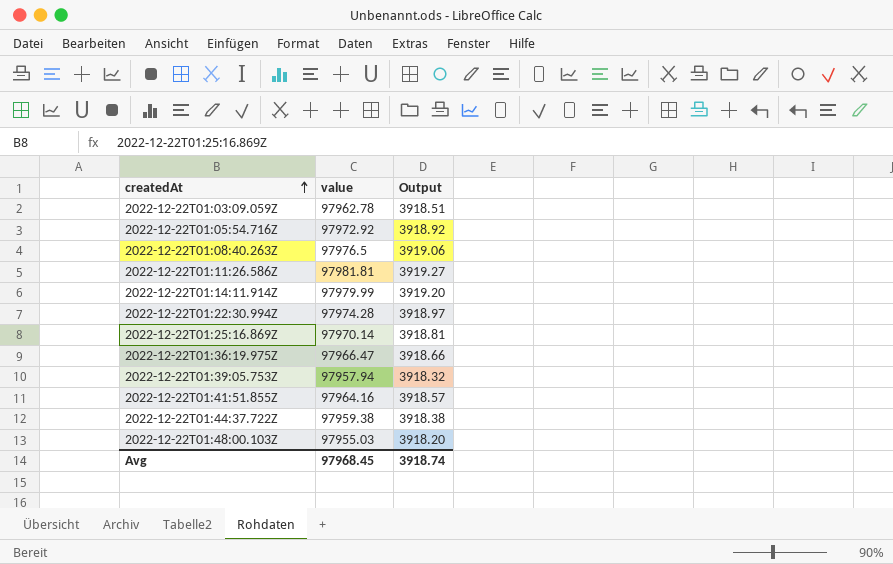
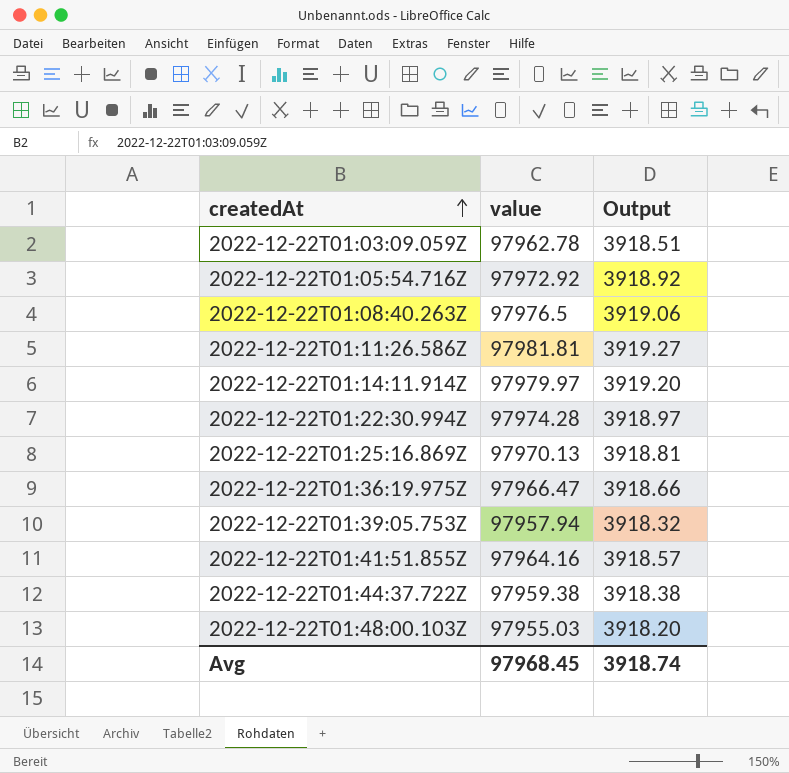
2022-12-22T01:14:11.914Z | value: 97979.99 -> 97979.97
2022-12-22T01:25:16.869Z | value: 97970.14 -> 97970.13

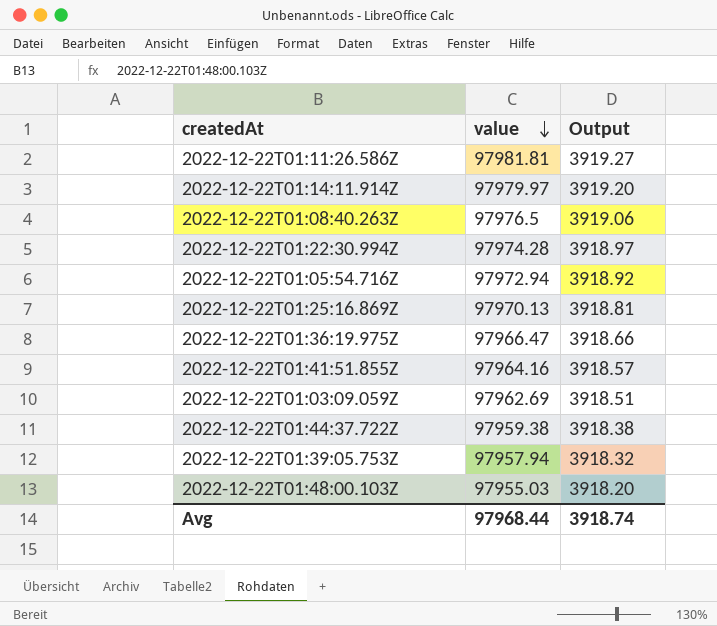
row order: createdAt ascending -> value descending
2022-12-22T01:05:54.716Z | value: 97972.92 -> 97972.94
2022-12-22T01:03:09.059Z | value: 97962.78 -> 97962.69
Avg | value: 97968.45 -> 97968.44

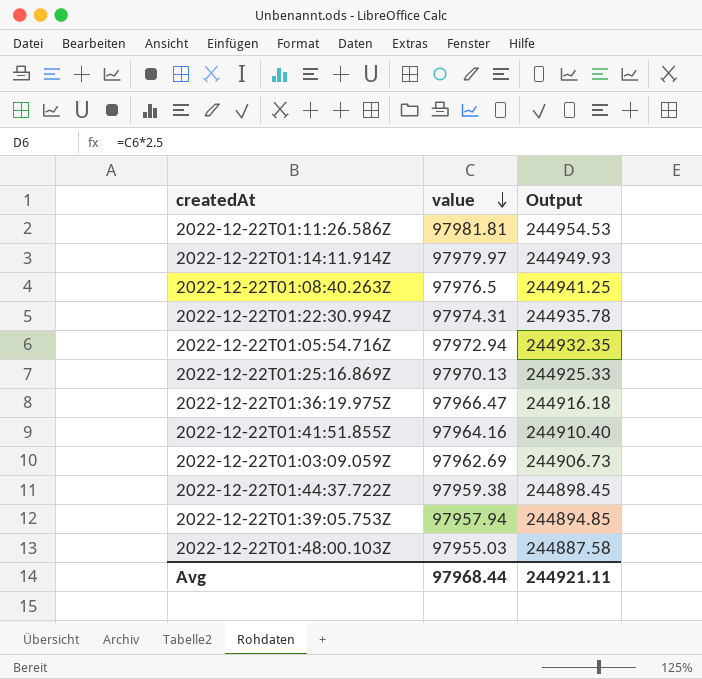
column Output | formula: [value] * 0.04 -> [value] * 2.5
2022-12-22T01:22:30.994Z | value: 97974.28 -> 97974.31
Avg | Output: 3918.74 -> 244921.11

